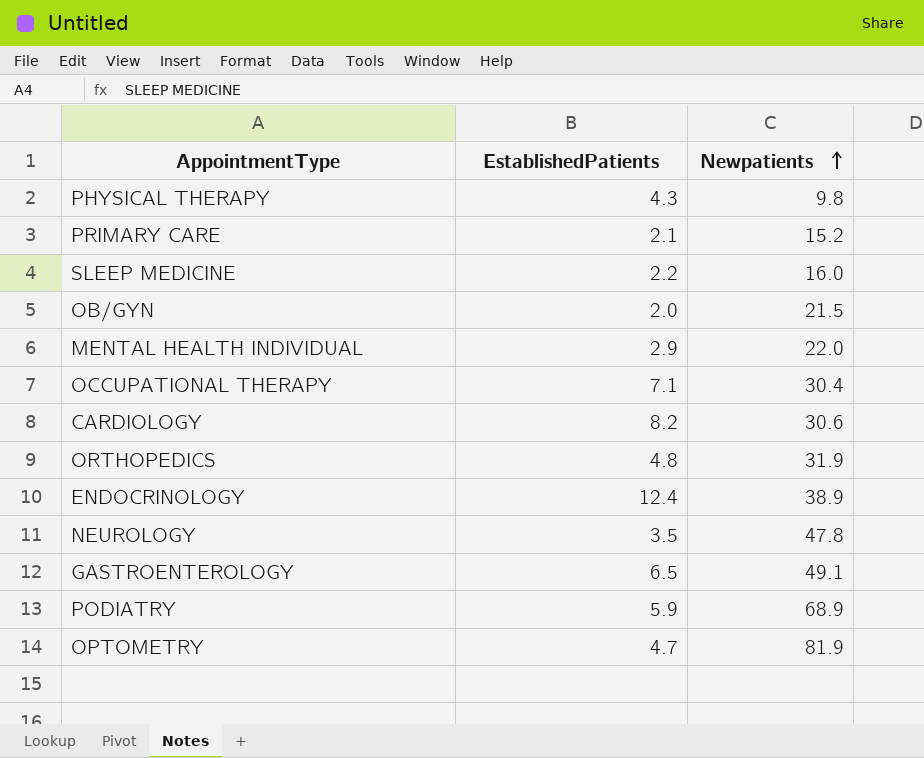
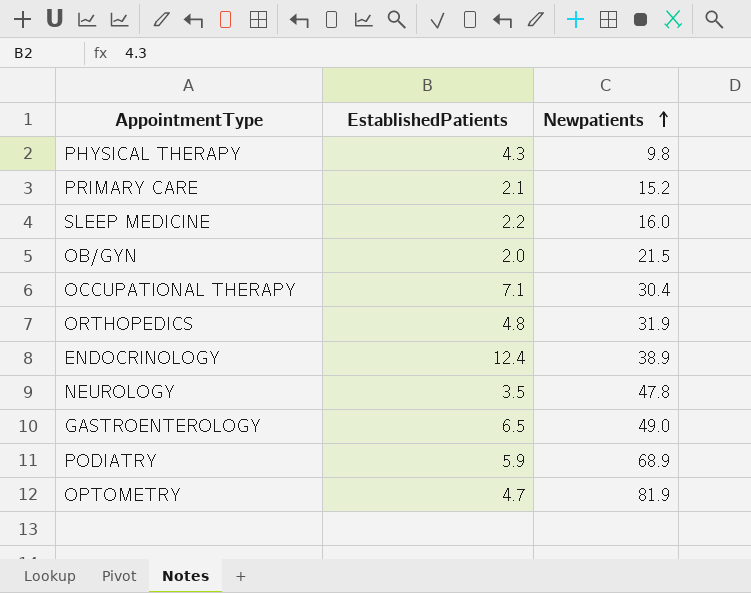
row MENTAL HEALTH INDIVIDUAL: 2.9 | 22.0 -> none
row CARDIOLOGY: 8.2 | 30.6 -> none
GASTROENTEROLOGY | Newpatients: 49.1 -> 49.0

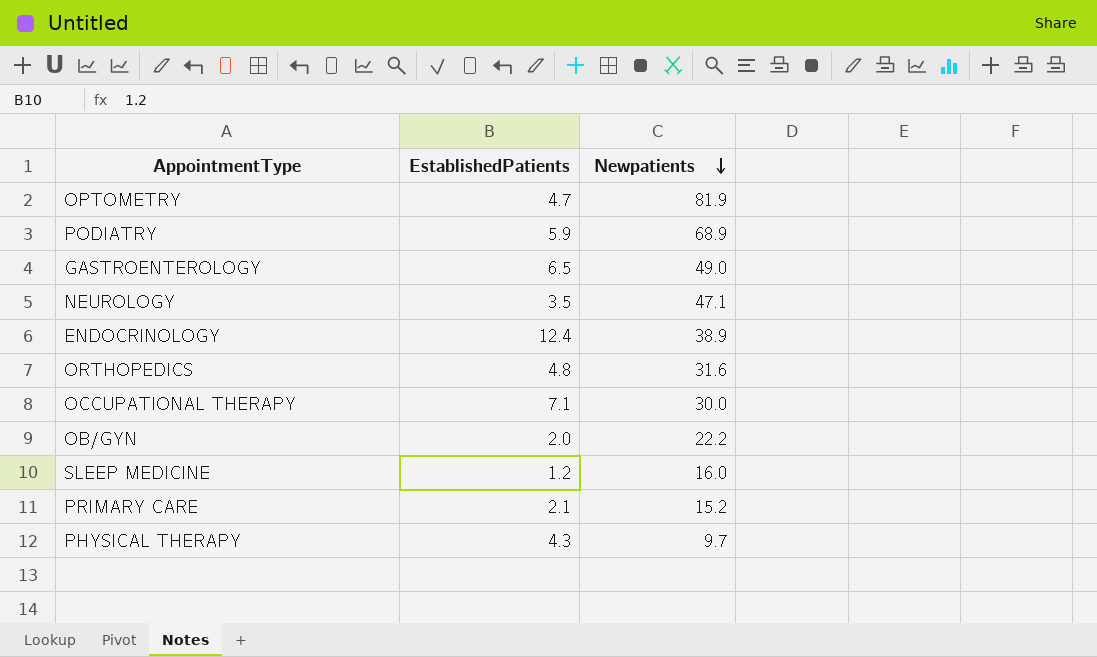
row order: Newpatients ascending -> Newpatients descending
NEUROLOGY | Newpatients: 47.8 -> 47.1
ORTHOPEDICS | Newpatients: 31.9 -> 31.6
OCCUPATIONAL THERAPY | Newpatients: 30.4 -> 30.0
OB/GYN | Newpatients: 21.5 -> 22.2
SLEEP MEDICINE | EstablishedPatients: 2.2 -> 1.2
PHYSICAL THERAPY | Newpatients: 9.8 -> 9.7

